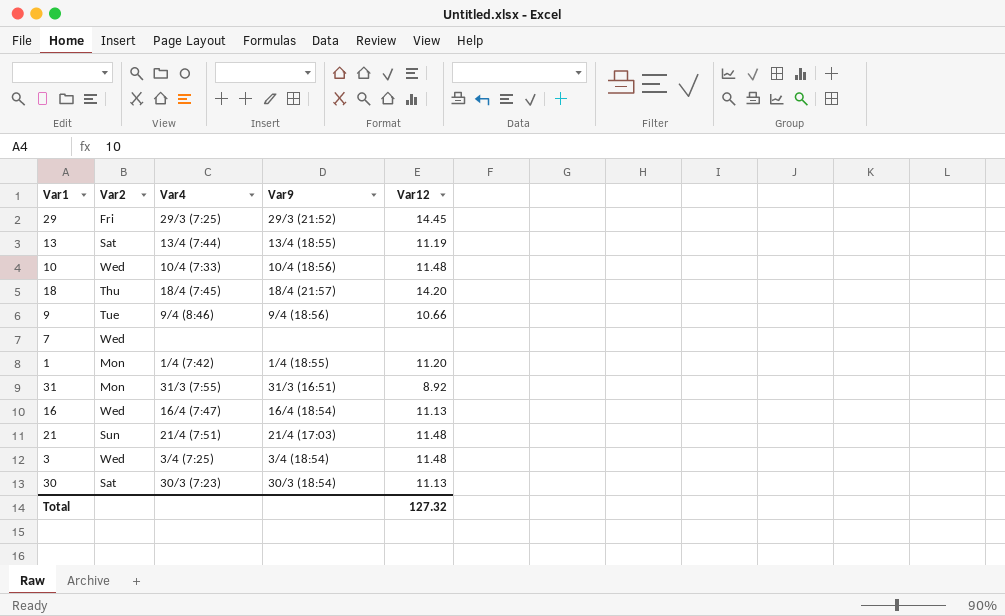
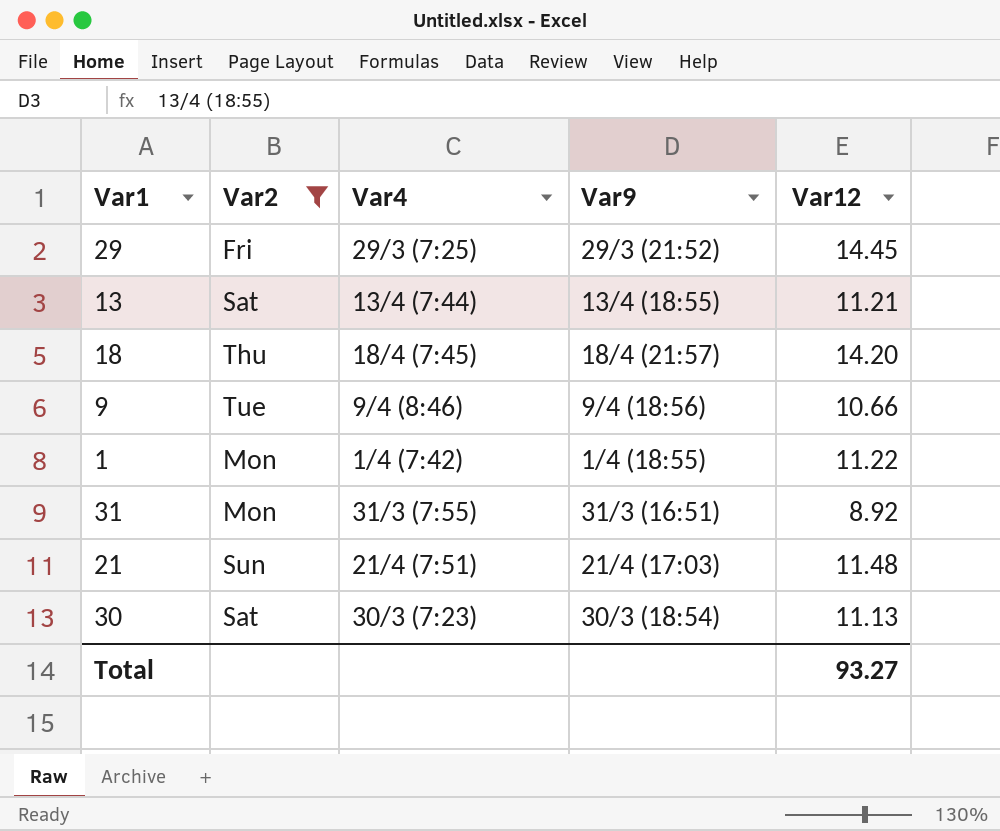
filter: none -> Var2 != Wed
13 | Var12: 11.19 -> 11.21
1 | Var12: 11.20 -> 11.22
Total | Var12: 127.32 -> 93.27

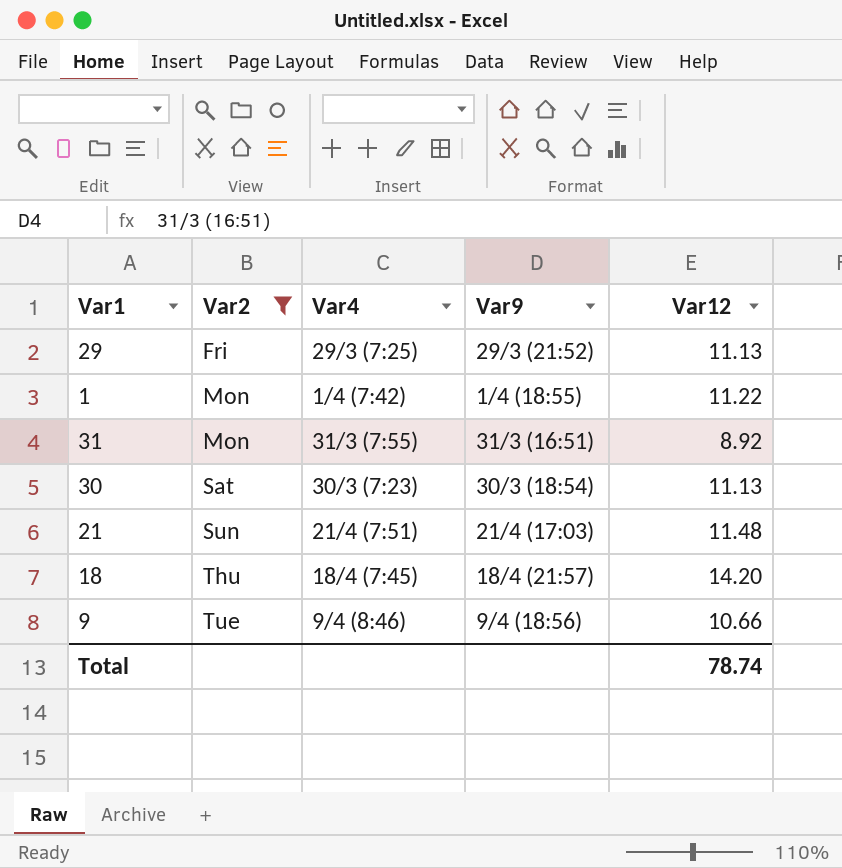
row order: none -> Var2 ascending
row 13: Sat | 13/4 (7:44) | 13/4 (18:55) | 11.21 -> none
29 | Var12: 14.45 -> 11.13
Total | Var12: 93.27 -> 78.74

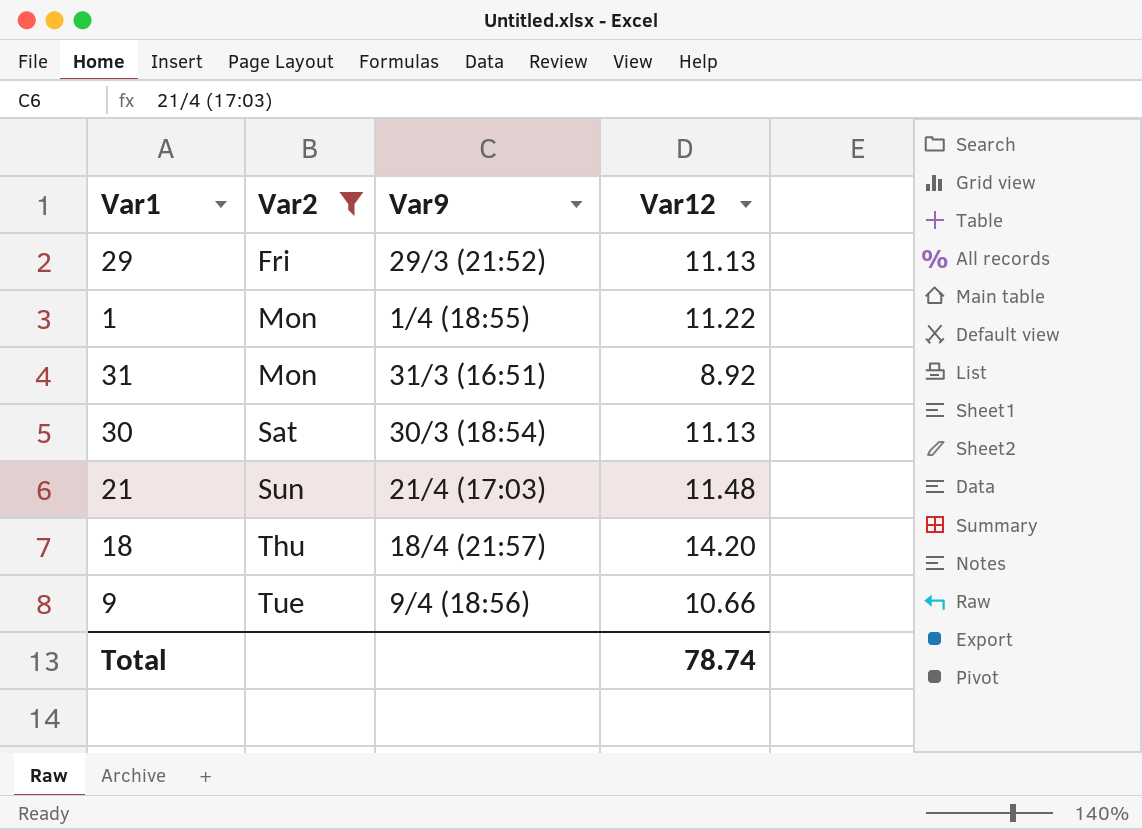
column Var4 | position: 3 -> none

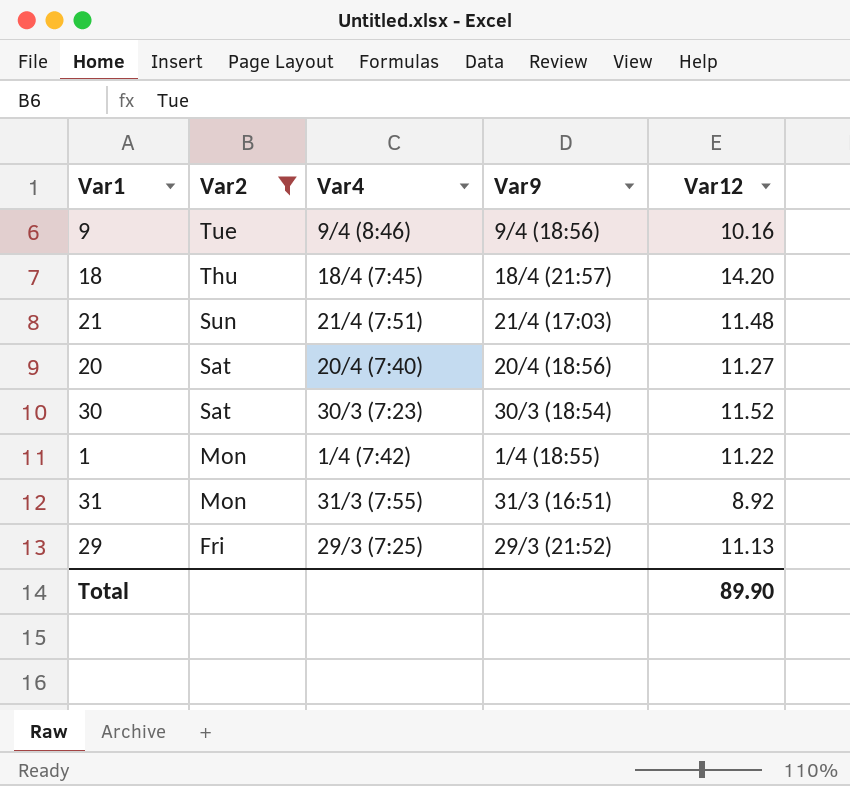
row order: Var2 ascending -> Var2 descending
column Var4 | position: none -> 3
9 | Var12: 10.66 -> 10.16
row 20: none -> Sat | 20/4 (7:40) | 20/4 (18:56) | 11.27
30 | Var12: 11.13 -> 11.52
Total | Var12: 78.74 -> 89.90

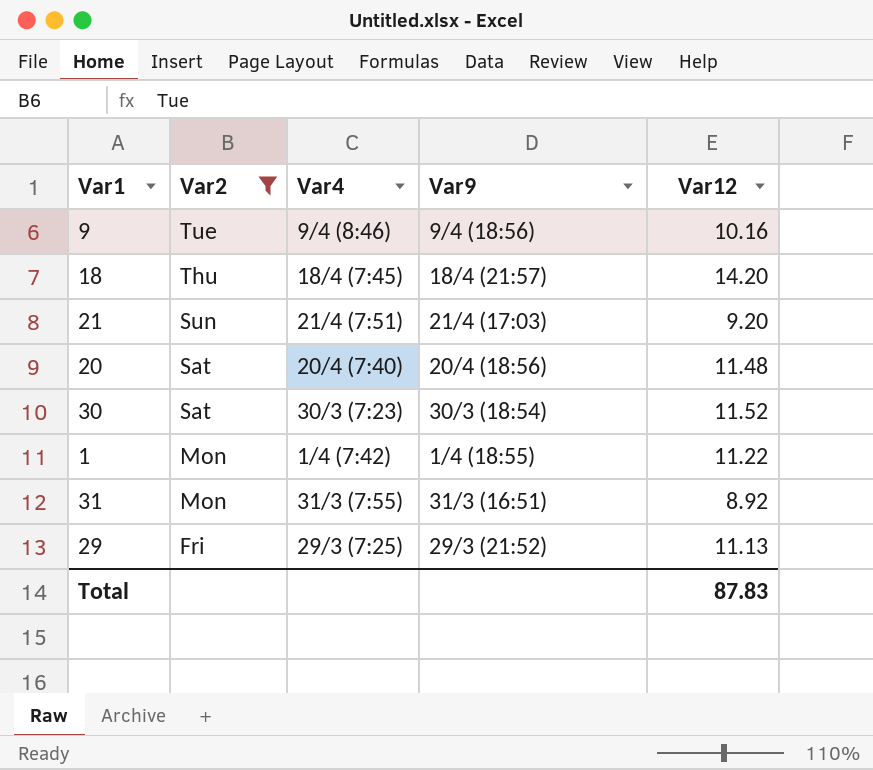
21 | Var12: 11.48 -> 9.20
20 | Var12: 11.27 -> 11.48
Total | Var12: 89.90 -> 87.83

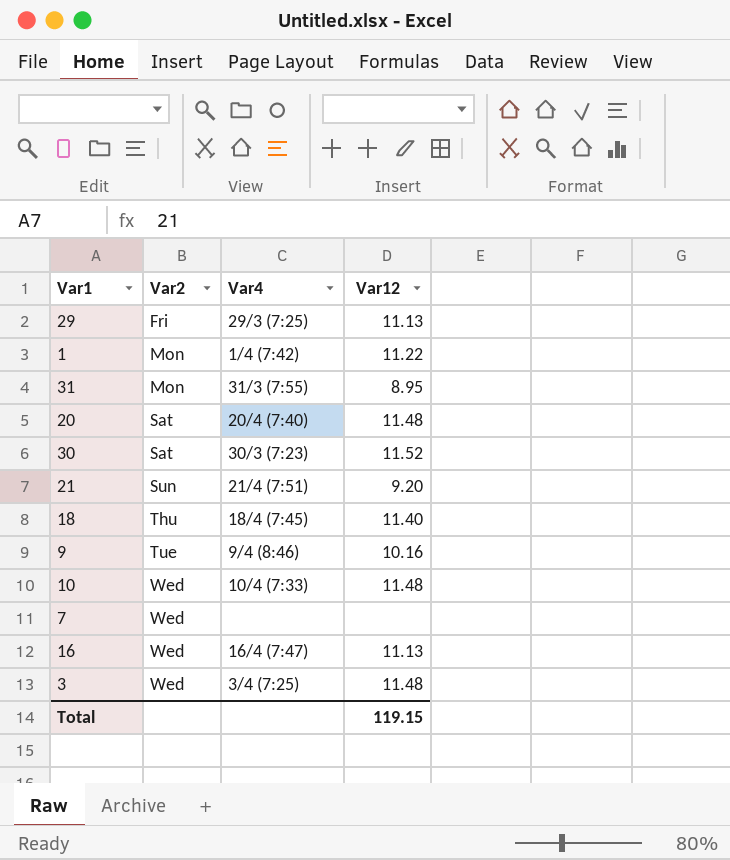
filter: Var2 != Wed -> none
row order: Var2 descending -> Var2 ascending
column Var9 | position: 4 -> none
31 | Var12: 8.92 -> 8.95
18 | Var12: 14.20 -> 11.40
Total | Var12: 87.83 -> 119.15

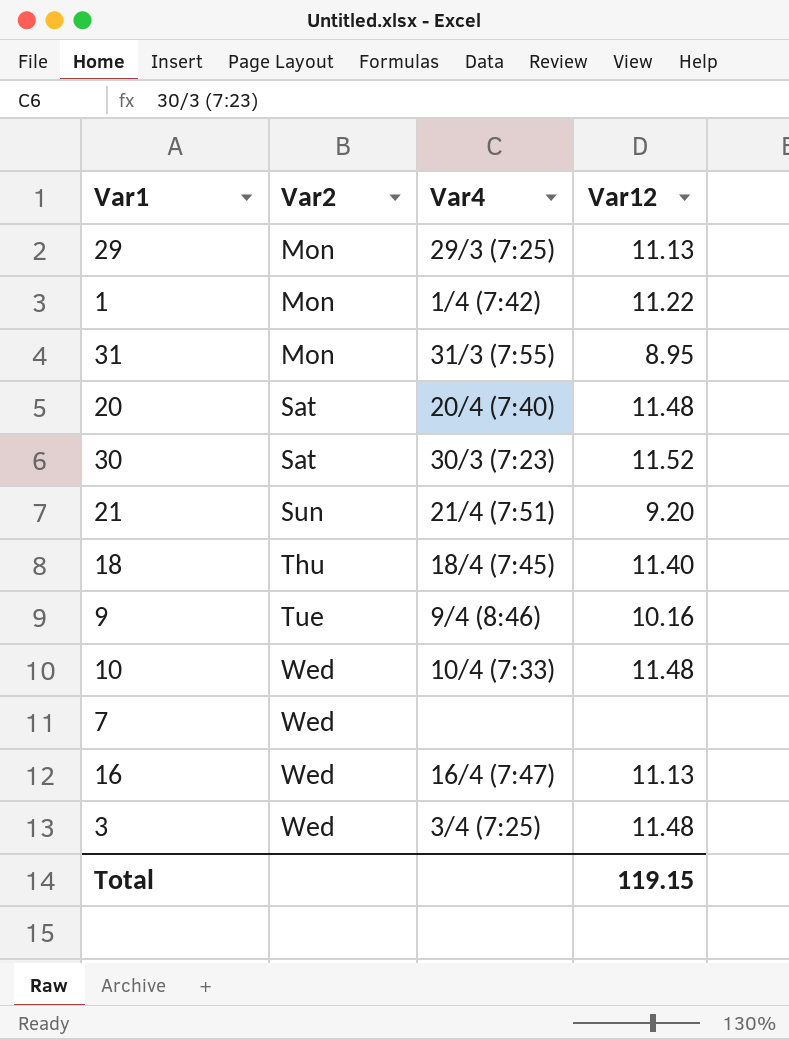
29 | Var2: Fri -> Mon

